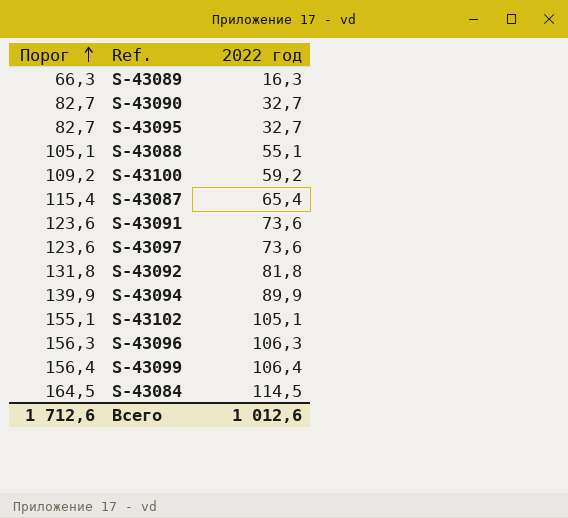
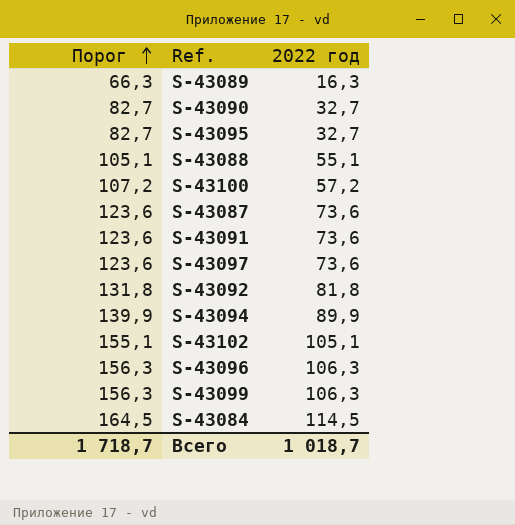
S-43100 | Порог: 109,2 -> 107,2
S-43100 | 2022 год: 59,2 -> 57,2
S-43087 | Порог: 115,4 -> 123,6
S-43087 | 2022 год: 65,4 -> 73,6
S-43099 | Порог: 156,4 -> 156,3
S-43099 | 2022 год: 106,4 -> 106,3
Всего | Порог: 1 712,6 -> 1 718,7
Всего | 2022 год: 1 012,6 -> 1 018,7

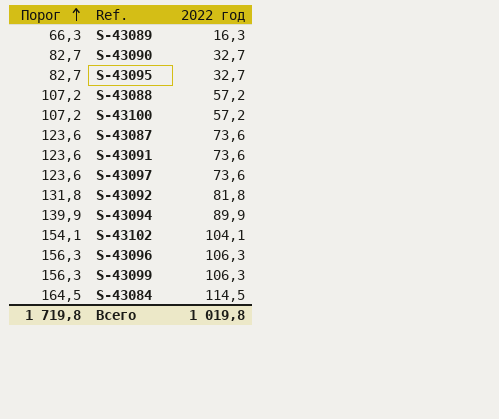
S-43088 | Порог: 105,1 -> 107,2
S-43088 | 2022 год: 55,1 -> 57,2
S-43102 | Порог: 155,1 -> 154,1
S-43102 | 2022 год: 105,1 -> 104,1
Всего | Порог: 1 718,7 -> 1 719,8
Всего | 2022 год: 1 018,7 -> 1 019,8

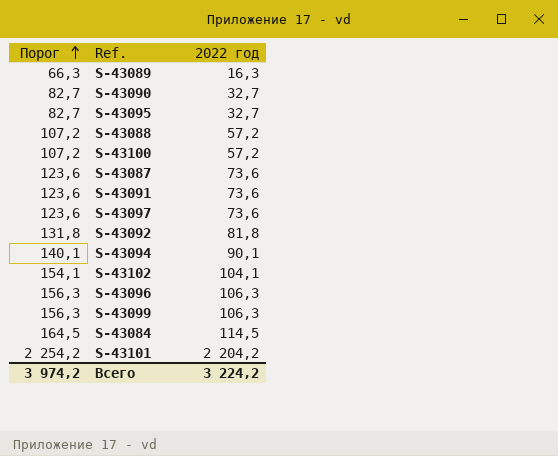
S-43094 | Порог: 139,9 -> 140,1
S-43094 | 2022 год: 89,9 -> 90,1
row S-43101: none -> 2 254,2 | 2 204,2
Всего | Порог: 1 719,8 -> 3 974,2
Всего | 2022 год: 1 019,8 -> 3 224,2

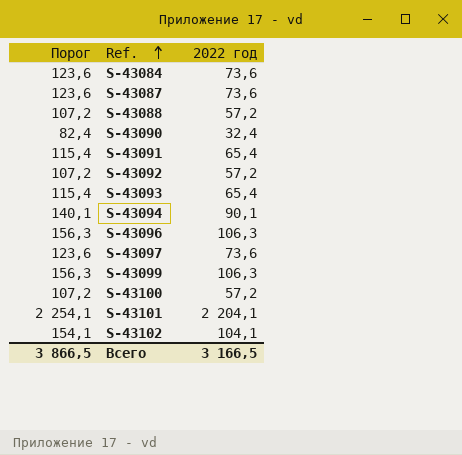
row order: Порог ascending -> Ref. ascending
row S-43089: 66,3 | 16,3 -> none
row S-43095: 82,7 | 32,7 -> none
S-43084 | Порог: 164,5 -> 123,6
S-43084 | 2022 год: 114,5 -> 73,6
S-43090 | Порог: 82,7 -> 82,4
S-43090 | 2022 год: 32,7 -> 32,4
S-43091 | Порог: 123,6 -> 115,4
S-43091 | 2022 год: 73,6 -> 65,4
S-43092 | Порог: 131,8 -> 107,2
S-43092 | 2022 год: 81,8 -> 57,2
row S-43093: none -> 115,4 | 65,4
S-43101 | Порог: 2 254,2 -> 2 254,1
S-43101 | 2022 год: 2 204,2 -> 2 204,1
Всего | Порог: 3 974,2 -> 3 866,5
Всего | 2022 год: 3 224,2 -> 3 166,5

